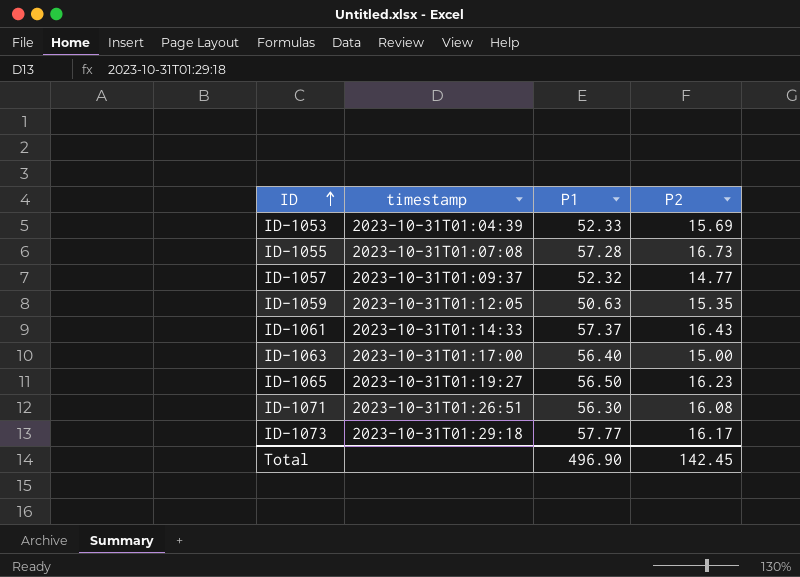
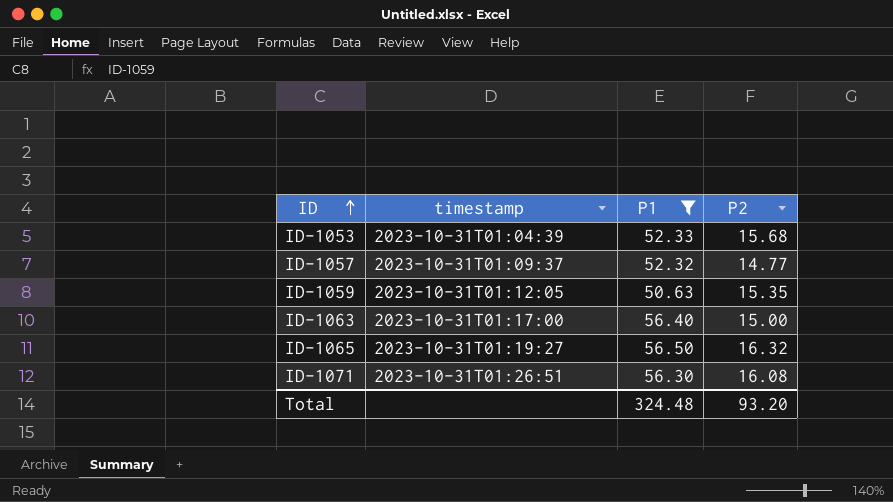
filter: none -> P1 <= 56.50
ID-1053 | P2: 15.69 -> 15.68
ID-1065 | P2: 16.23 -> 16.32
Total | P1: 496.90 -> 324.48
Total | P2: 142.45 -> 93.20

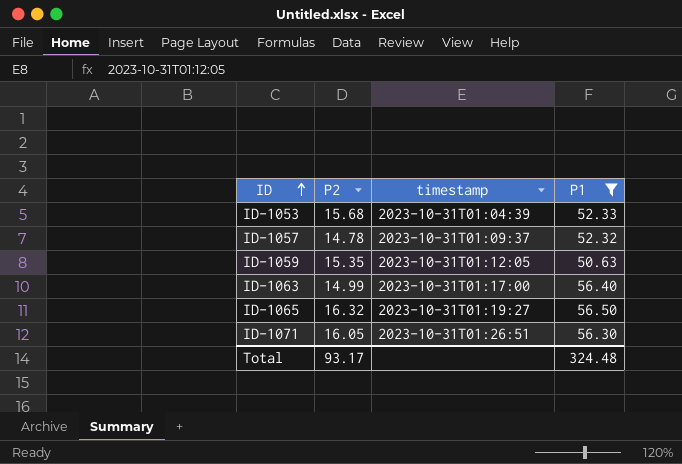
column P2 | position: 4 -> 2
ID-1057 | P2: 14.77 -> 14.78
ID-1063 | P2: 15.00 -> 14.99
ID-1071 | P2: 16.08 -> 16.05
Total | P2: 93.20 -> 93.17

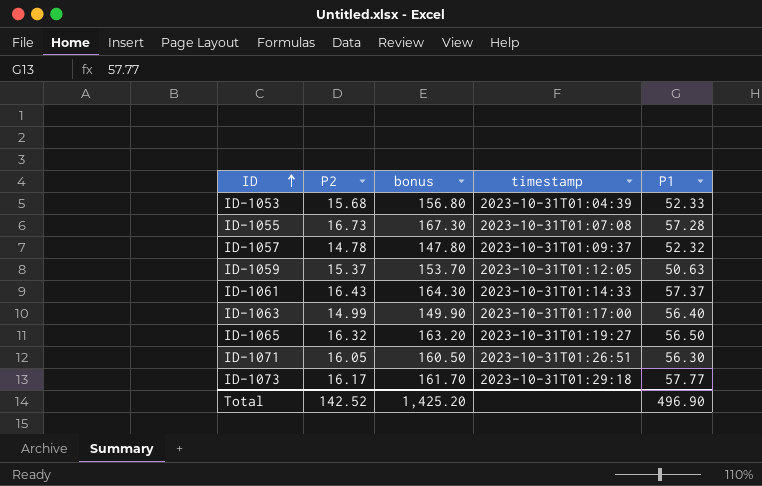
filter: P1 <= 56.50 -> none
column bonus | formula: none -> [P2] * 10
ID-1059 | P2: 15.35 -> 15.37
Total | P2: 93.17 -> 142.52
Total | P1: 324.48 -> 496.90

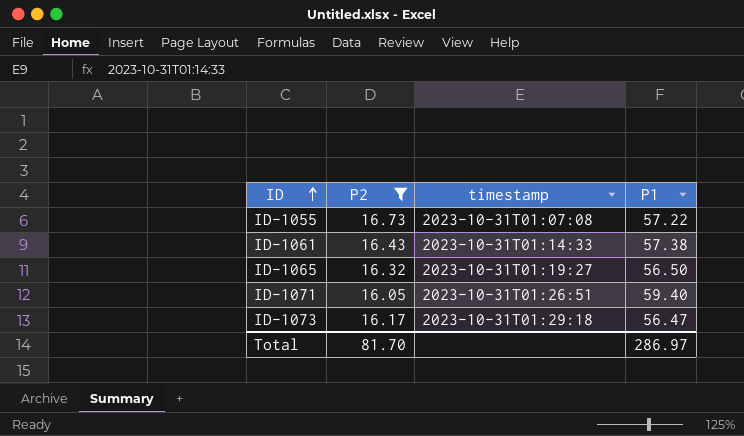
filter: none -> P2 >= 16.05
column bonus | formula: [P2] * 10 -> none
ID-1055 | P1: 57.28 -> 57.22
ID-1061 | P1: 57.37 -> 57.38
ID-1071 | P1: 56.30 -> 59.40
ID-1073 | P1: 57.77 -> 56.47
Total | P2: 142.52 -> 81.70
Total | P1: 496.90 -> 286.97

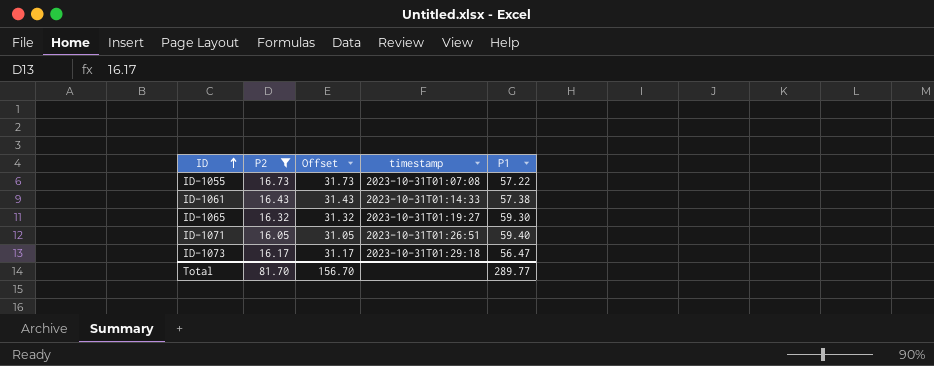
column Offset | formula: none -> [P2] + 15
ID-1065 | P1: 56.50 -> 59.30
Total | P1: 286.97 -> 289.77

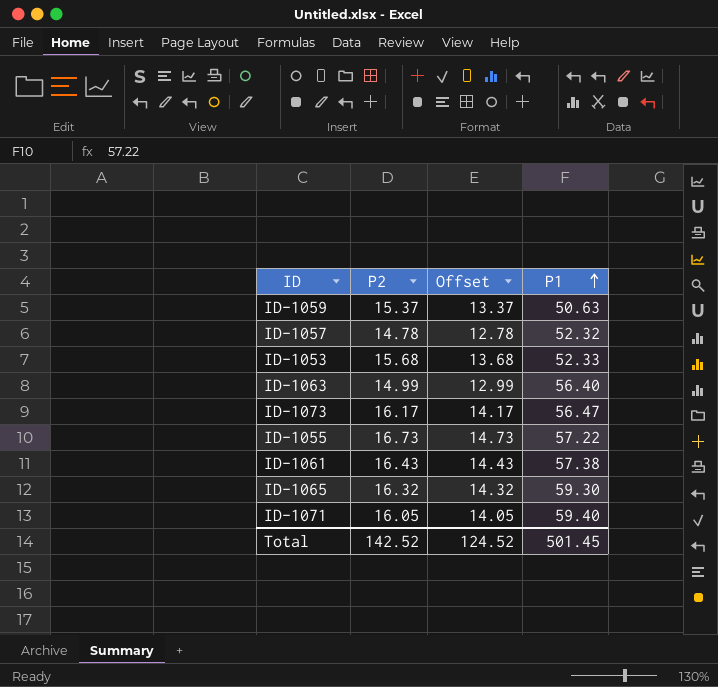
filter: P2 >= 16.05 -> none
row order: ID ascending -> P1 ascending
column timestamp | position: 4 -> none
column Offset | formula: [P2] + 15 -> [P2] - 2
Total | P2: 81.70 -> 142.52
Total | Offset: 156.70 -> 124.52
Total | P1: 289.77 -> 501.45

